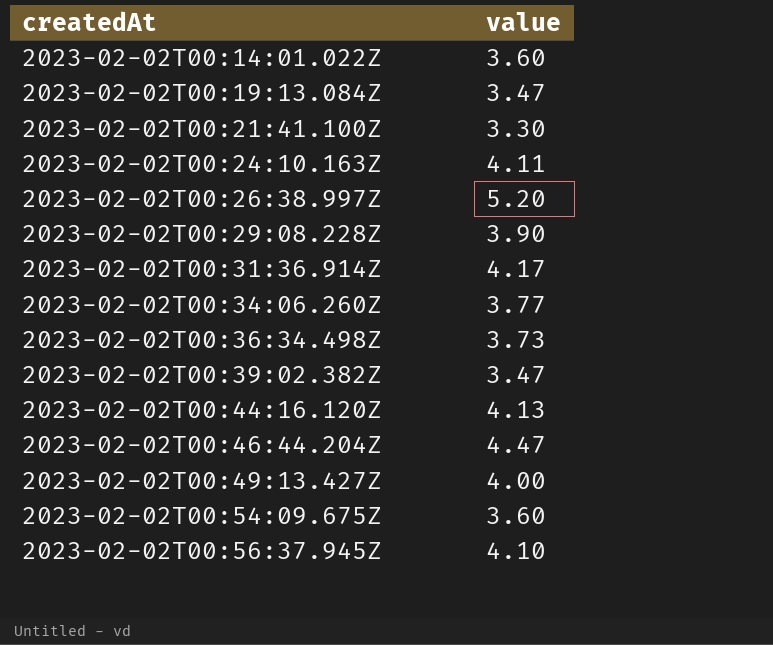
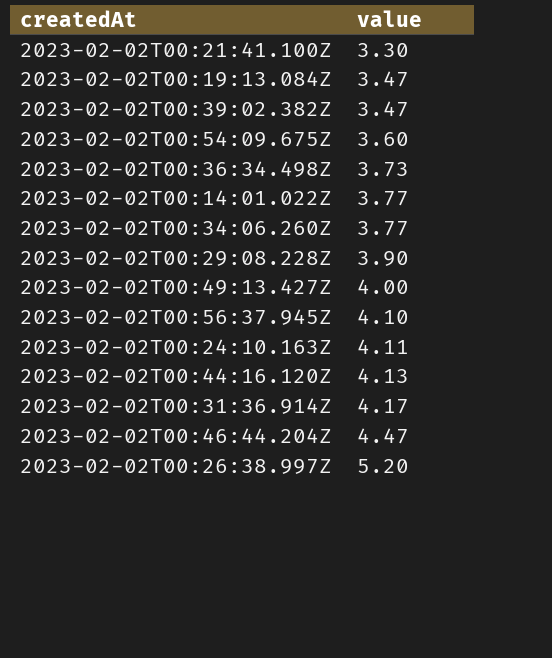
row order: createdAt ascending -> value ascending
2023-02-02T00:14:01.022Z | value: 3.60 -> 3.77

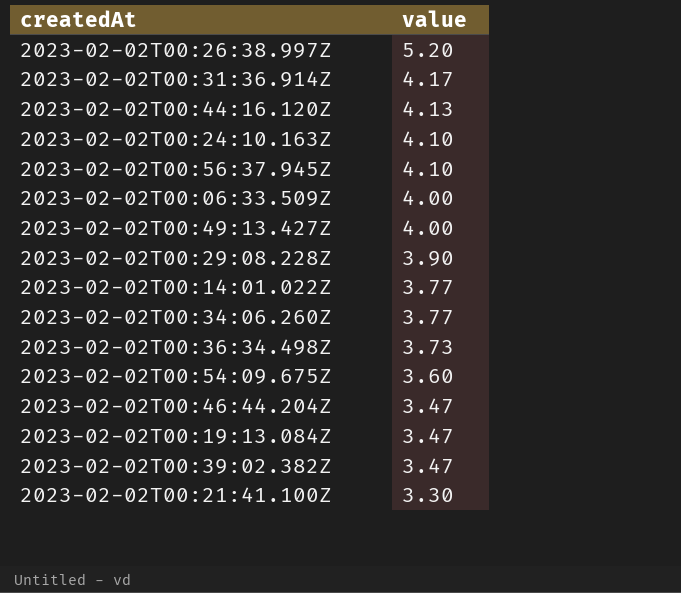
row order: value ascending -> value descending
2023-02-02T00:24:10.163Z | value: 4.11 -> 4.10
row 2023-02-02T00:06:33.509Z: none -> 4.00
2023-02-02T00:46:44.204Z | value: 4.47 -> 3.47

